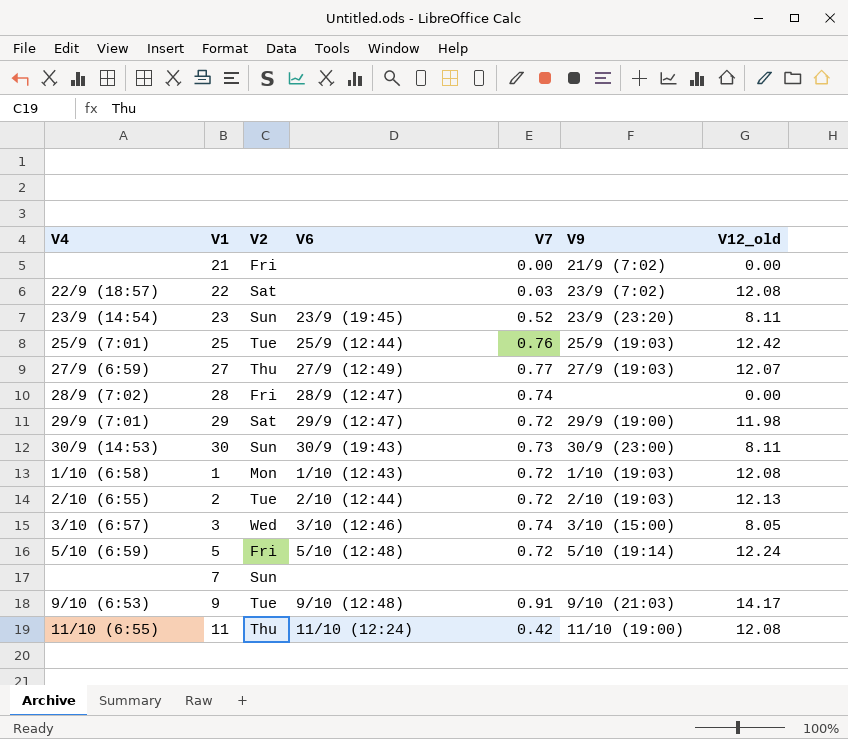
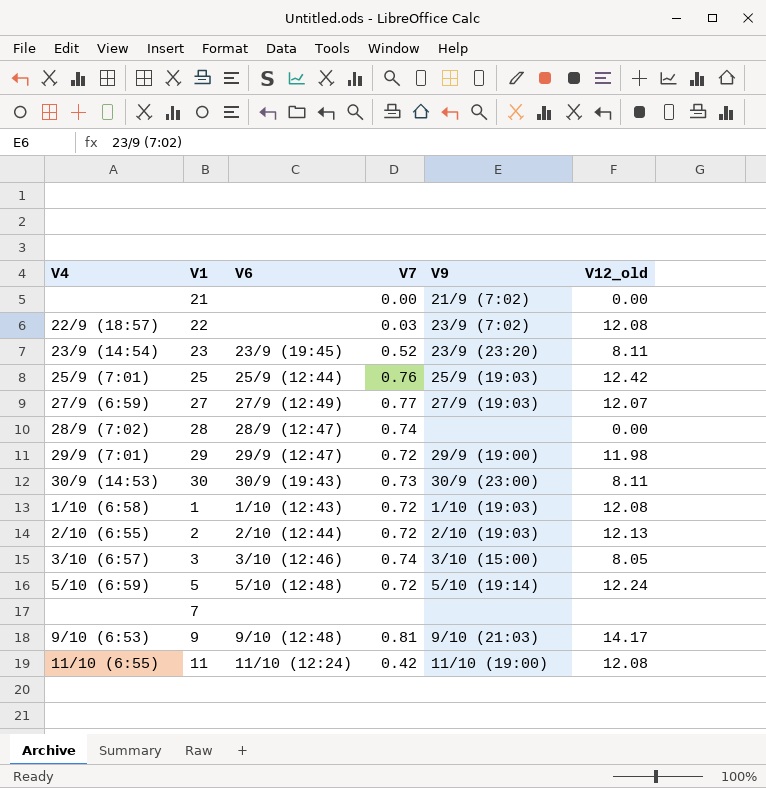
column V2 | position: 3 -> none
9 | V7: 0.91 -> 0.81

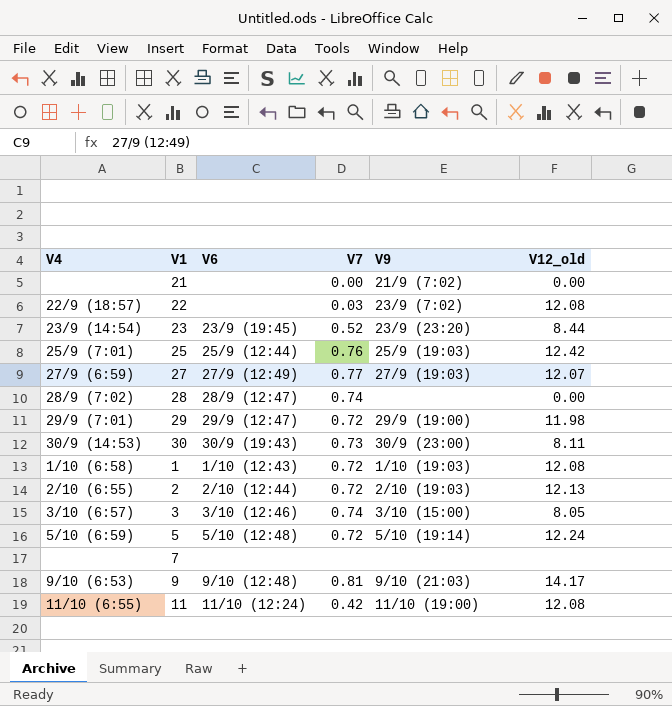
23 | V12_old: 8.11 -> 8.44

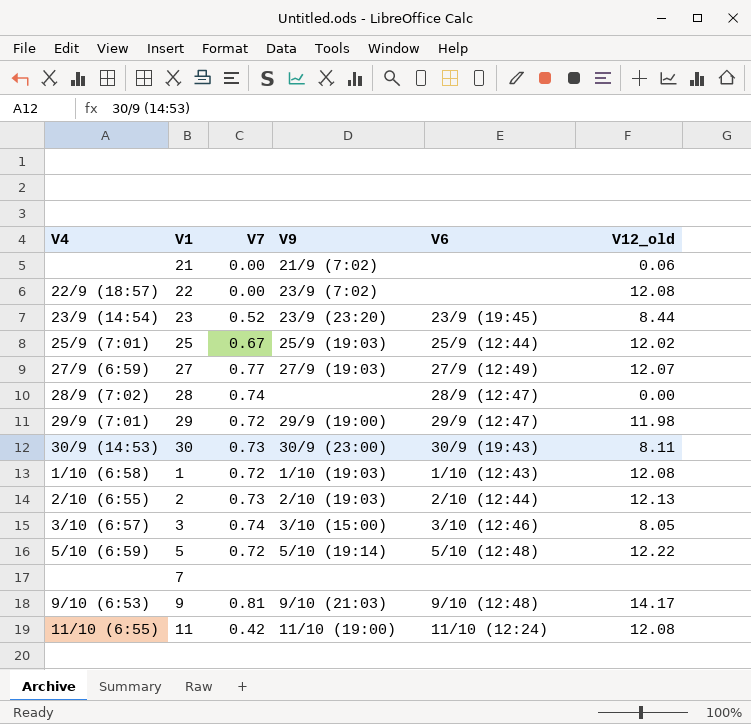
column V6 | position: 3 -> 5
21 | V12_old: 0.00 -> 0.06
22 | V7: 0.03 -> 0.00
25 | V7: 0.76 -> 0.67
25 | V12_old: 12.42 -> 12.02
2 | V7: 0.72 -> 0.73
5 | V12_old: 12.24 -> 12.22

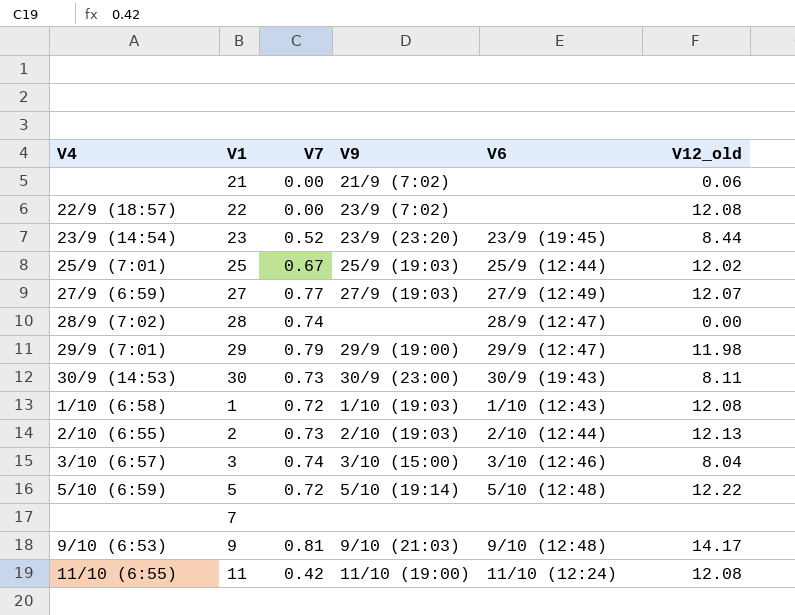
29 | V7: 0.72 -> 0.79
3 | V12_old: 8.05 -> 8.04

